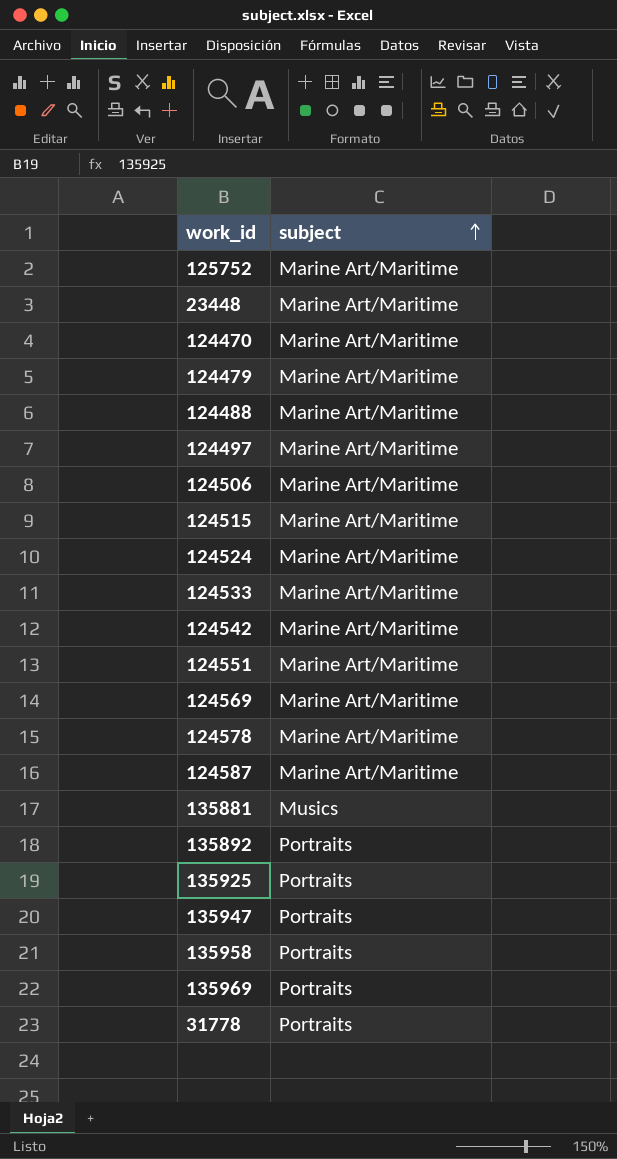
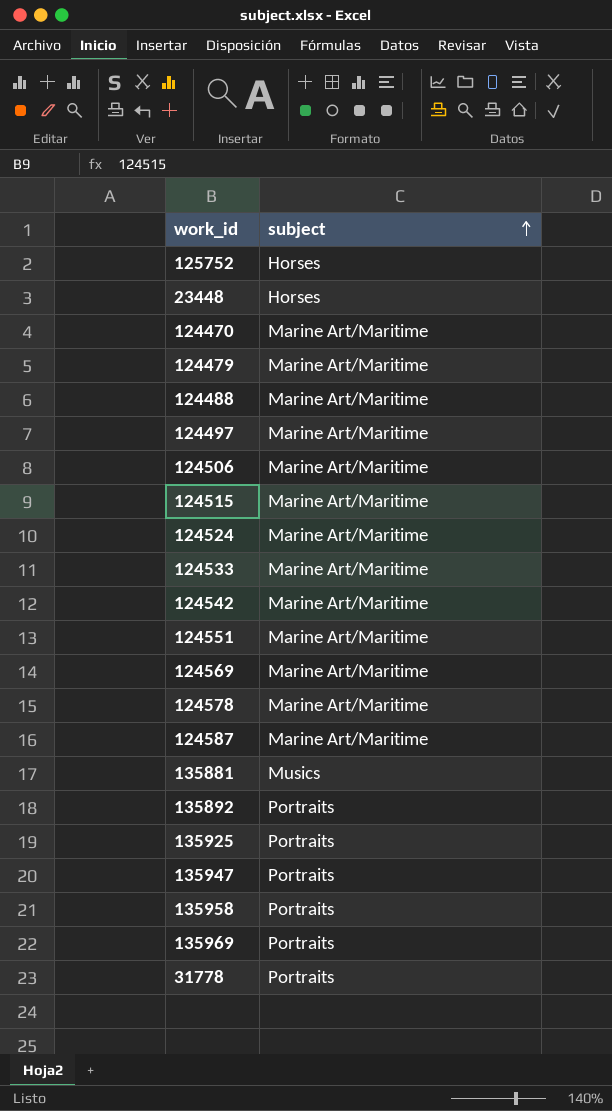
125752 | subject: Marine Art/Maritime -> Horses
23448 | subject: Marine Art/Maritime -> Horses

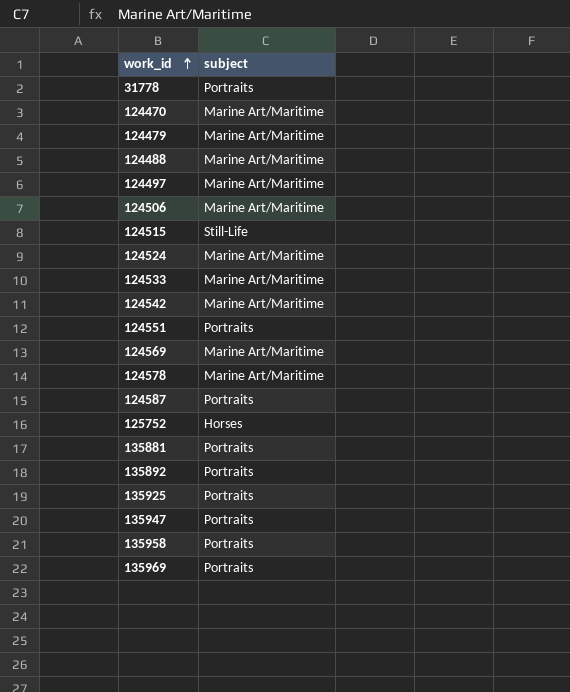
row order: subject ascending -> work_id ascending
row 23448: Horses -> none
124515 | subject: Marine Art/Maritime -> Still-Life
124551 | subject: Marine Art/Maritime -> Portraits
124587 | subject: Marine Art/Maritime -> Portraits
135881 | subject: Musics -> Portraits

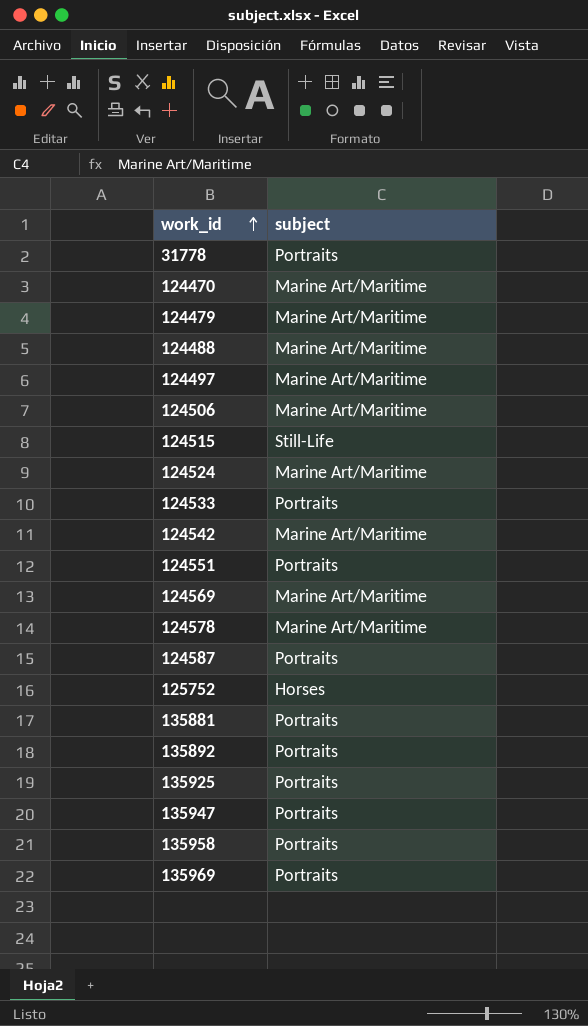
124533 | subject: Marine Art/Maritime -> Portraits

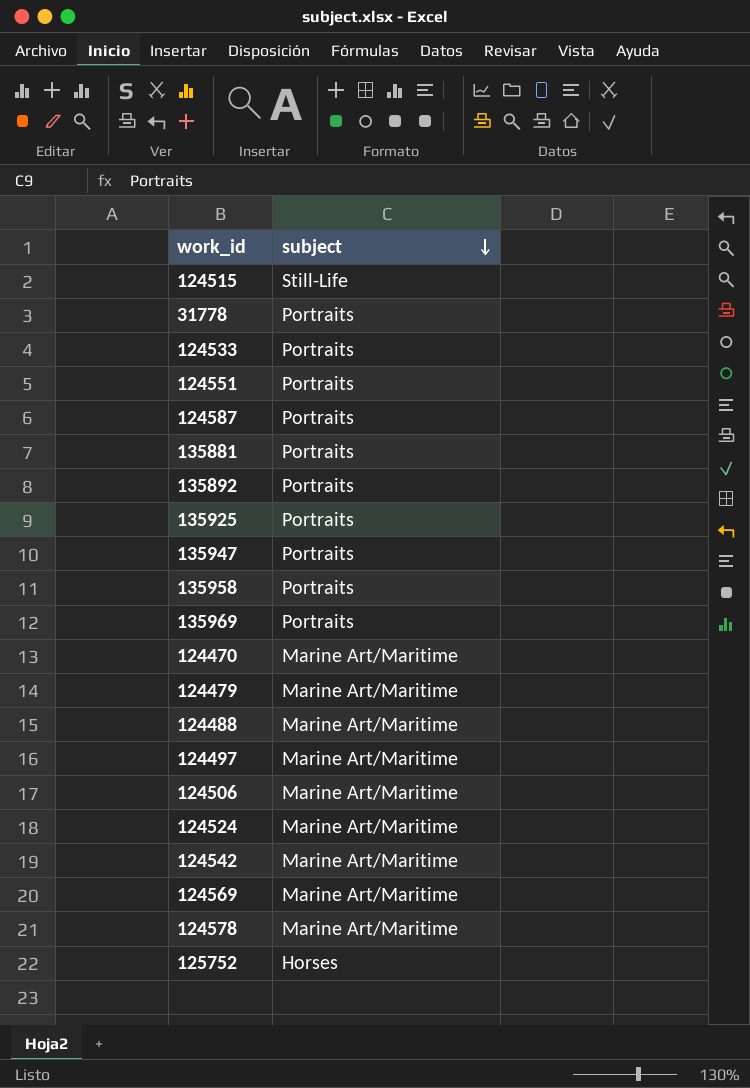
row order: work_id ascending -> subject descending

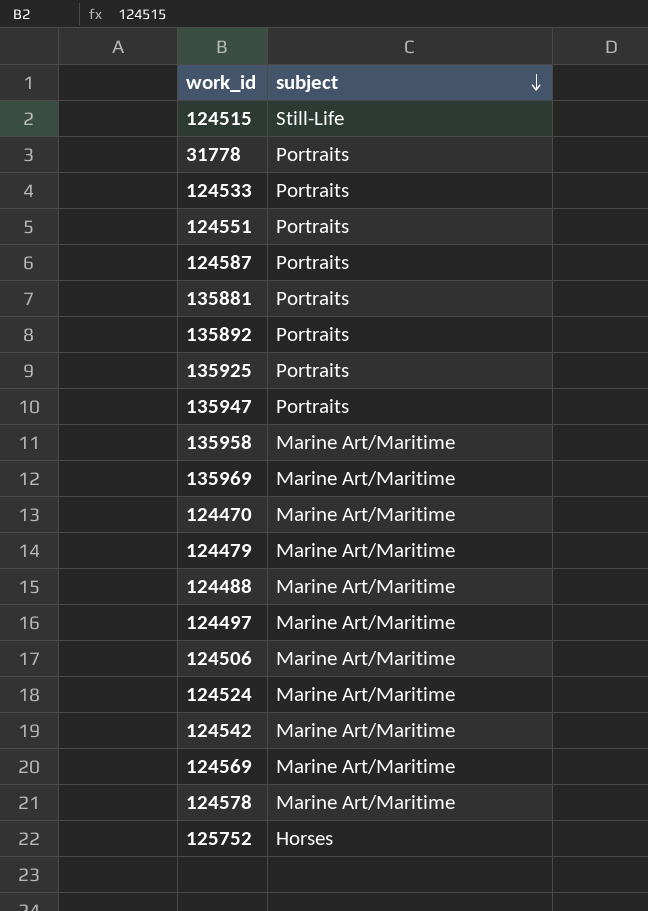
135958 | subject: Portraits -> Marine Art/Maritime
135969 | subject: Portraits -> Marine Art/Maritime

